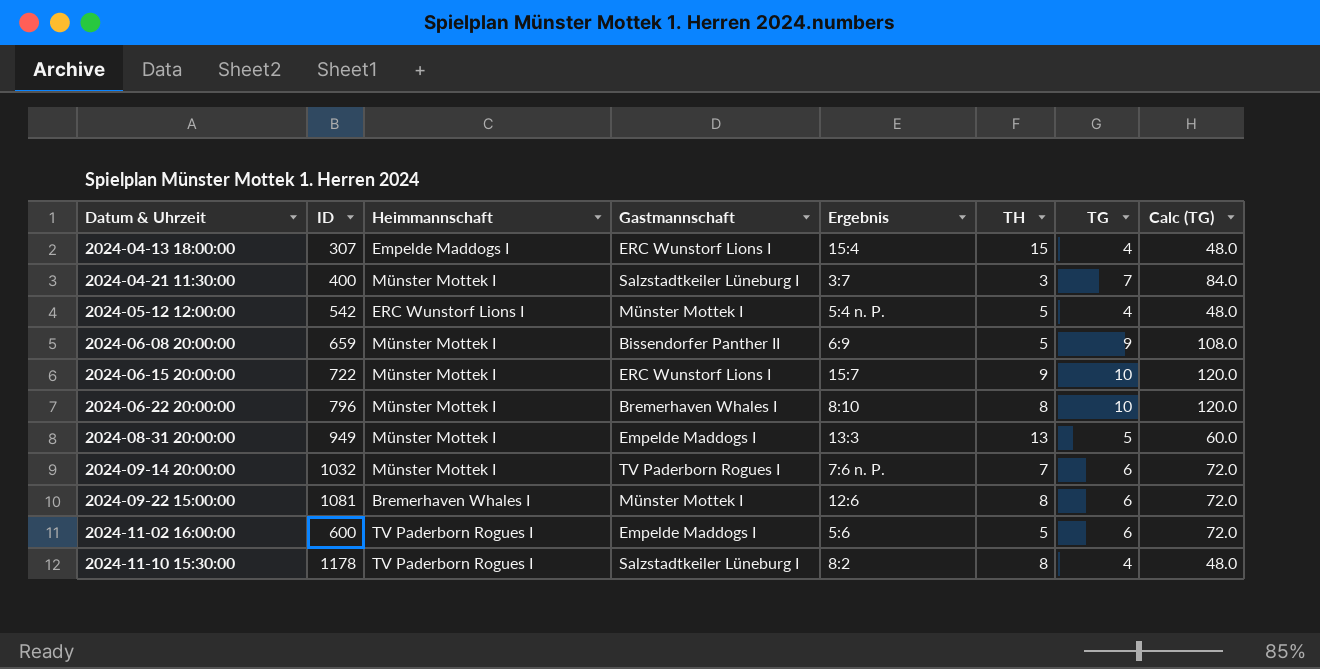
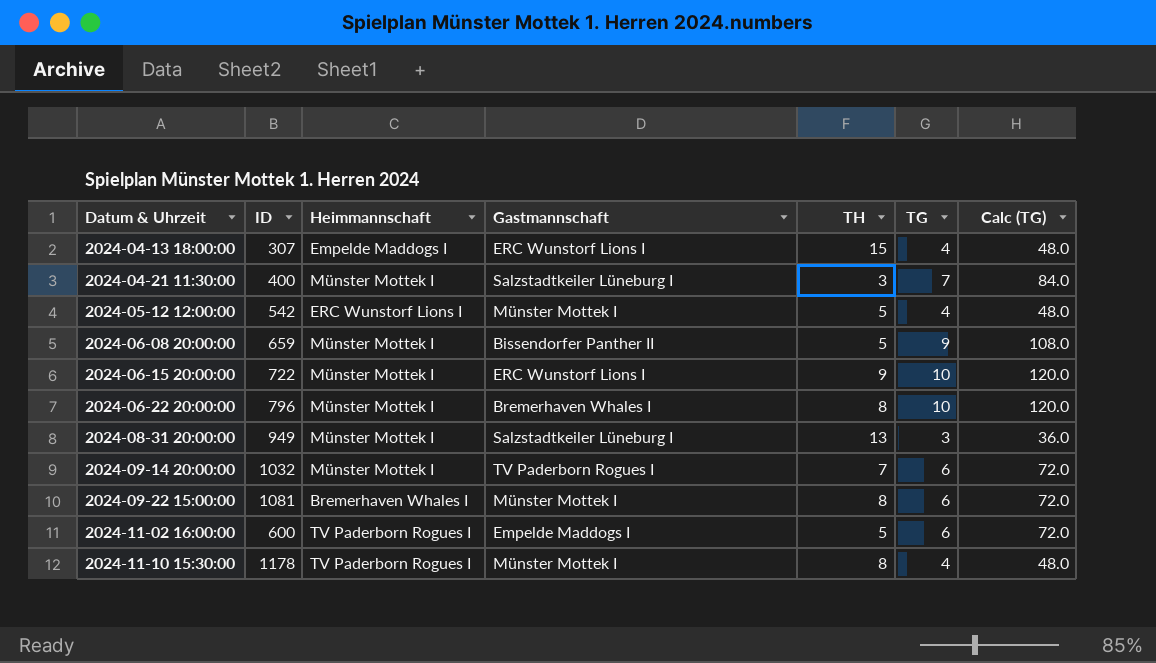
column Ergebnis | position: 5 -> none
2024-08-31 20:00:00 | Gastmannschaft: Empelde Maddogs I -> Salzstadtkeiler Lüneburg I
2024-08-31 20:00:00 | TG: 5 -> 3
2024-08-31 20:00:00 | Calc (TG): 60.0 -> 36.0
2024-11-10 15:30:00 | Gastmannschaft: Salzstadtkeiler Lüneburg I -> Münster Mottek I

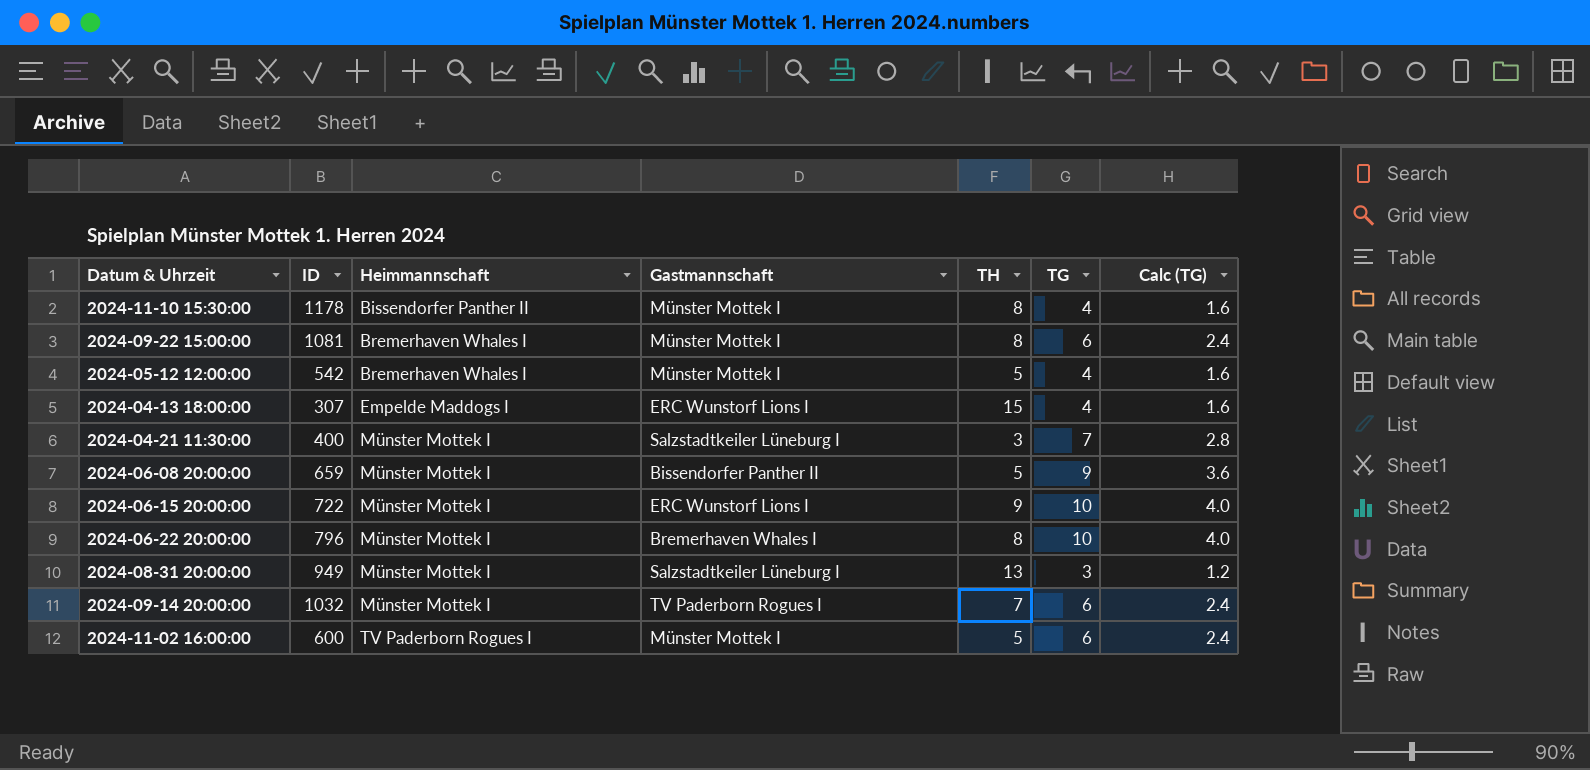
row order: Datum & Uhrzeit ascending -> Heimmannschaft ascending
column Calc (TG) | formula: [TG] * 12 -> [TG] * 0.4
2024-11-10 15:30:00 | Heimmannschaft: TV Paderborn Rogues I -> Bissendorfer Panther II
2024-05-12 12:00:00 | Heimmannschaft: ERC Wunstorf Lions I -> Bremerhaven Whales I
2024-11-02 16:00:00 | Gastmannschaft: Empelde Maddogs I -> Münster Mottek I

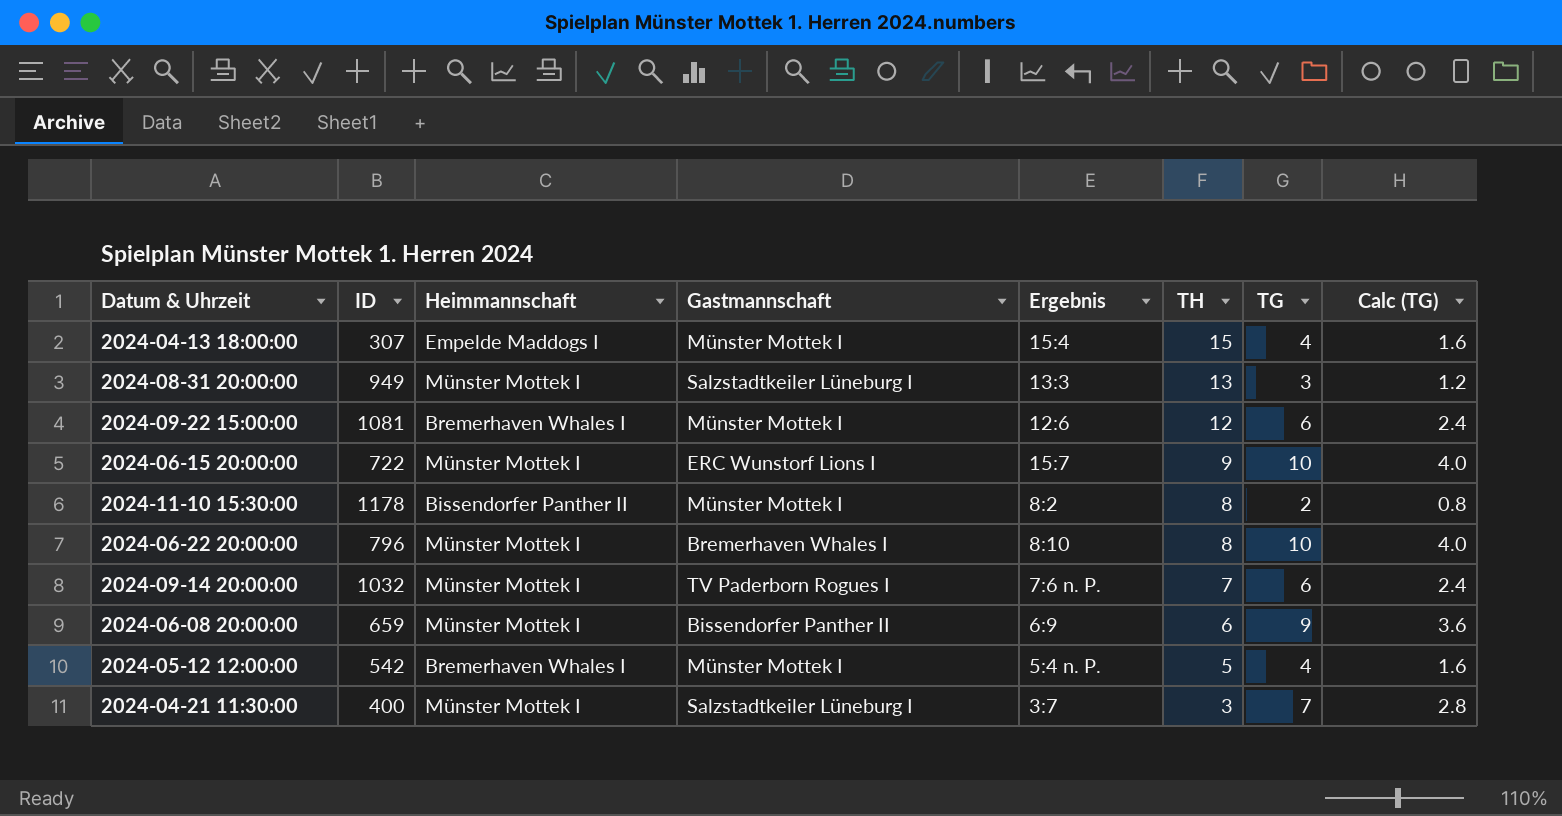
row order: Heimmannschaft ascending -> TH descending
column Ergebnis | position: none -> 5
row 2024-11-02 16:00:00: 600 | TV Paderborn Rogues I | Münster Mottek I | 5 | 6 | 2.4 -> none
2024-04-13 18:00:00 | Gastmannschaft: ERC Wunstorf Lions I -> Münster Mottek I
2024-09-22 15:00:00 | TH: 8 -> 12
2024-11-10 15:30:00 | TG: 4 -> 2
2024-11-10 15:30:00 | Calc (TG): 1.6 -> 0.8
2024-06-08 20:00:00 | TH: 5 -> 6

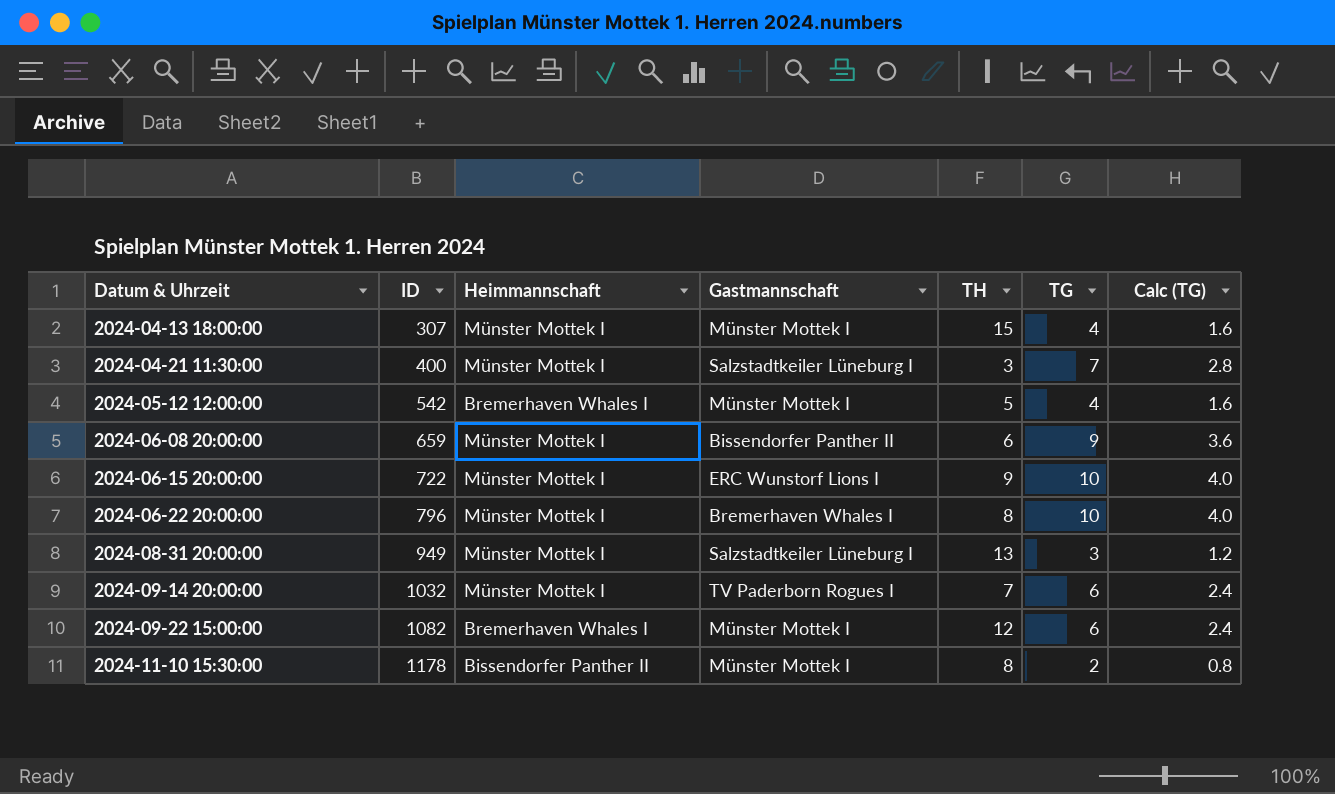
row order: TH descending -> Datum & Uhrzeit ascending
column Ergebnis | position: 5 -> none
2024-04-13 18:00:00 | Heimmannschaft: Empelde Maddogs I -> Münster Mottek I
2024-09-22 15:00:00 | ID: 1081 -> 1082

